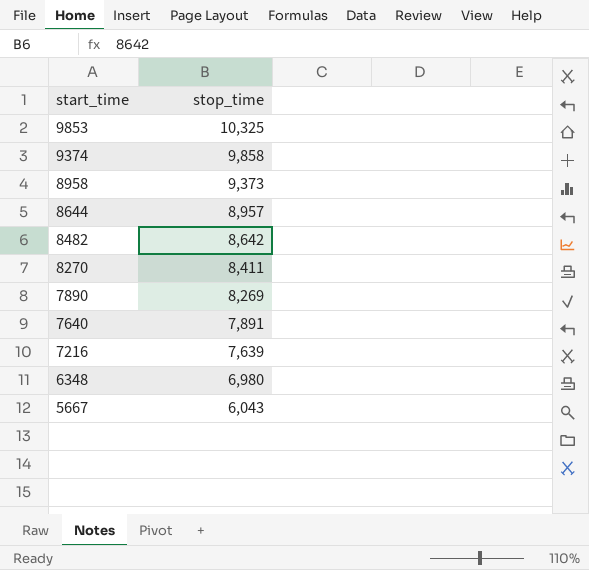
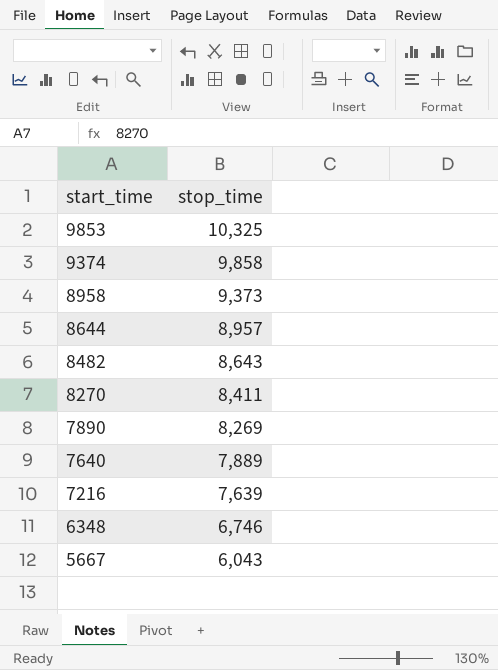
8482 | stop_time: 8,642 -> 8,643
7640 | stop_time: 7,891 -> 7,889
6348 | stop_time: 6,980 -> 6,746

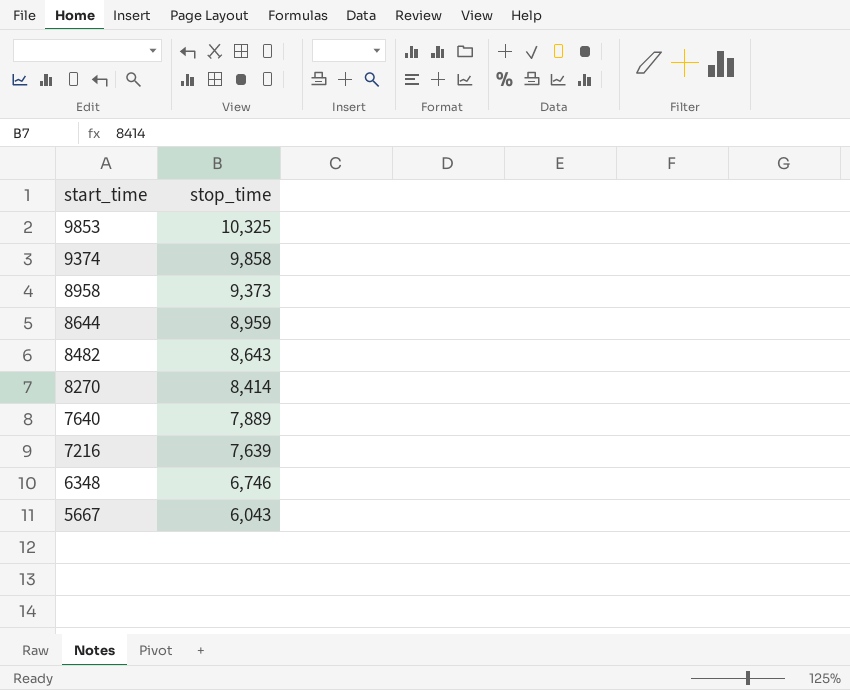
row 7890: 8,269 -> none
8644 | stop_time: 8,957 -> 8,959
8270 | stop_time: 8,411 -> 8,414

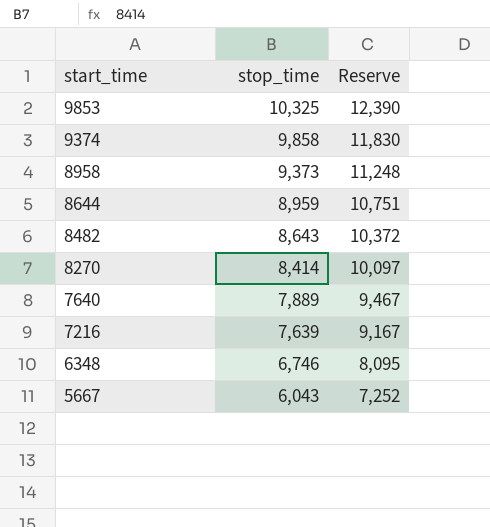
column Reserve | formula: none -> [stop_time] * 1.2

